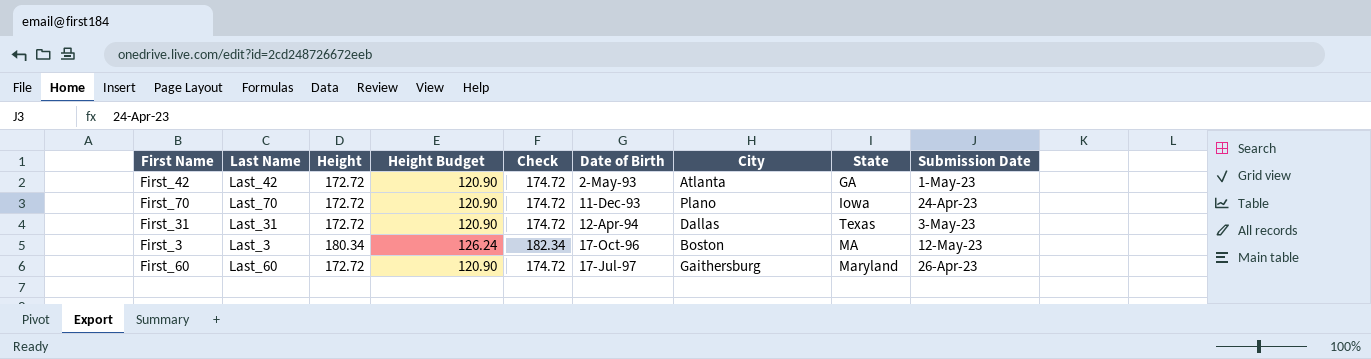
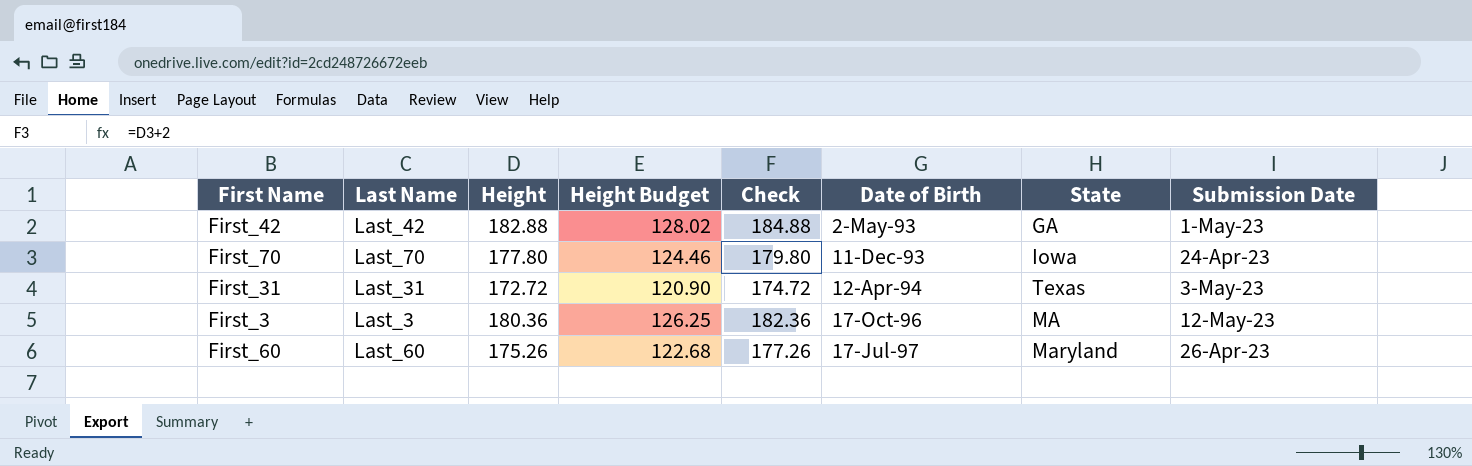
column City | position: 7 -> none
First_42 | Height: 172.72 -> 182.88
First_42 | Height Budget: 120.90 -> 128.02
First_42 | Check: 174.72 -> 184.88
First_70 | Height: 172.72 -> 177.80
First_70 | Height Budget: 120.90 -> 124.46
First_70 | Check: 174.72 -> 179.80
First_3 | Height: 180.34 -> 180.36
First_3 | Height Budget: 126.24 -> 126.25
First_3 | Check: 182.34 -> 182.36
First_60 | Height: 172.72 -> 175.26
First_60 | Height Budget: 120.90 -> 122.68
First_60 | Check: 174.72 -> 177.26

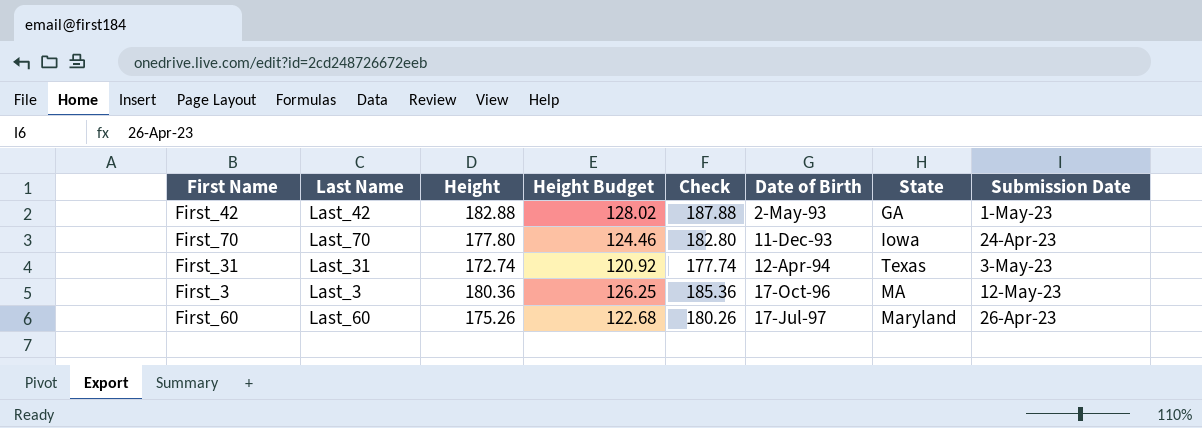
column Check | formula: [Height] + 2 -> [Height] + 5
First_31 | Height: 172.72 -> 172.74
First_31 | Height Budget: 120.90 -> 120.92

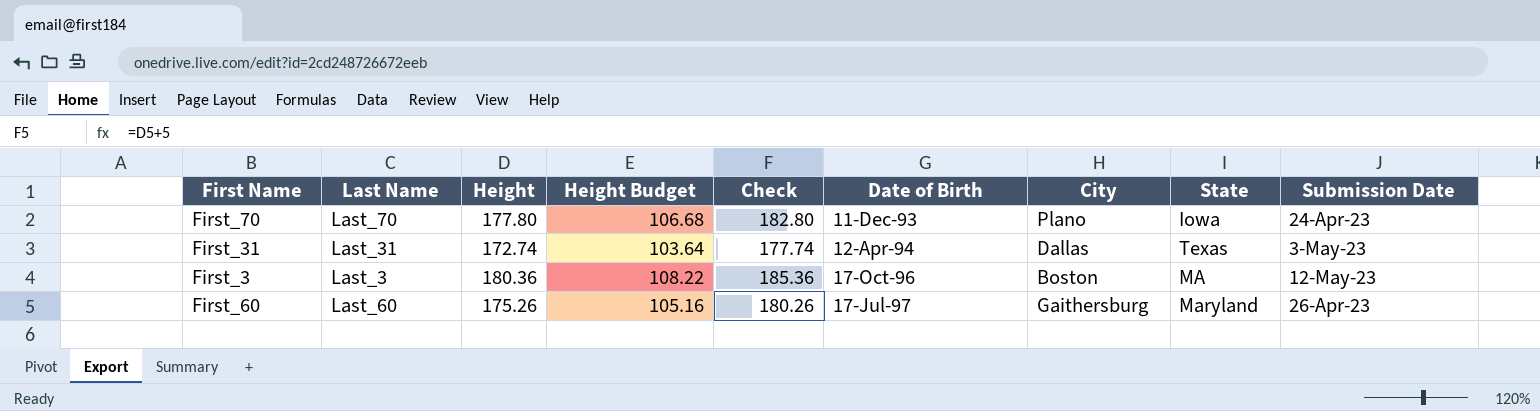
column Height Budget | formula: [Height] * 0.7 -> [Height] * 0.6
column City | position: none -> 7
row First_42: Last_42 | 182.88 | 128.02 | 187.88 | 2-May-93 | GA | 1-May-23 -> none

